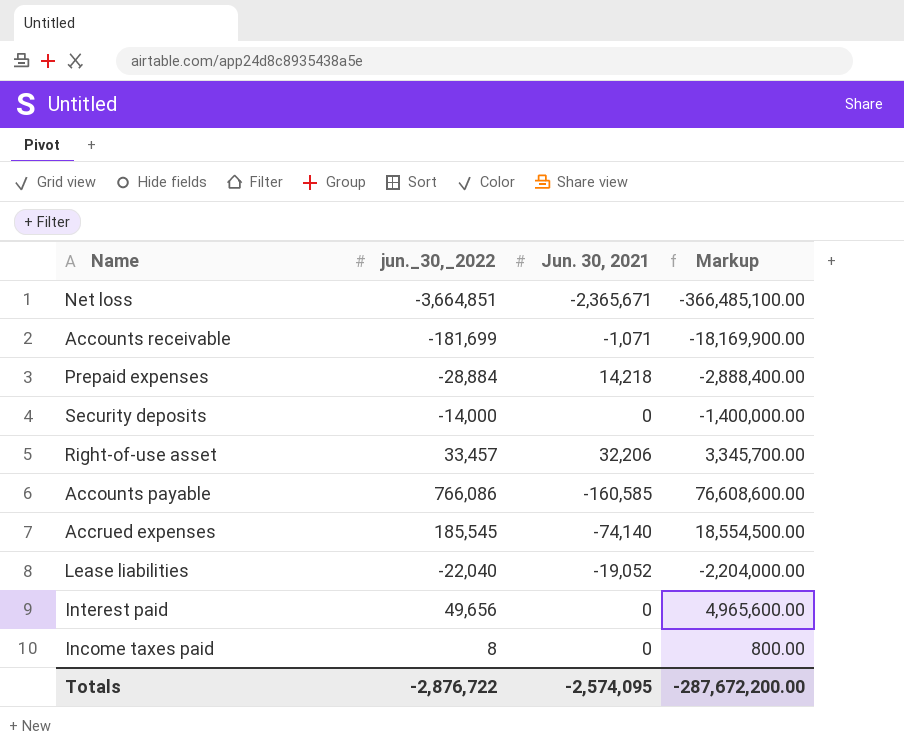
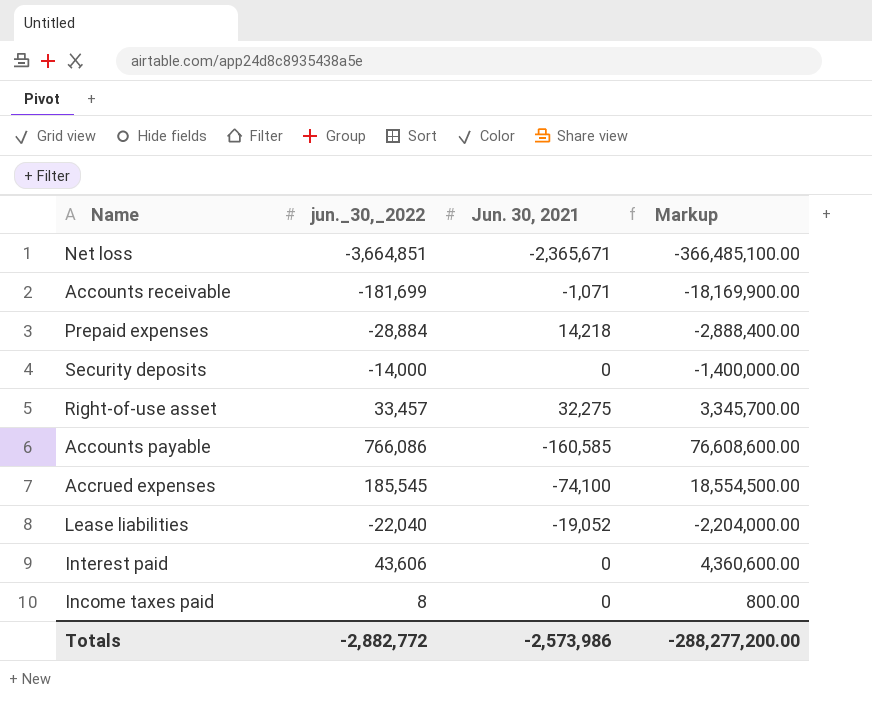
Right-of-use asset | Jun. 30, 2021: 32,206 -> 32,275
Accrued expenses | Jun. 30, 2021: -74,140 -> -74,100
Interest paid | jun._30,_2022: 49,656 -> 43,606
Interest paid | Markup: 4,965,600.00 -> 4,360,600.00
Totals | jun._30,_2022: -2,876,722 -> -2,882,772
Totals | Jun. 30, 2021: -2,574,095 -> -2,573,986
Totals | Markup: -287,672,200.00 -> -288,277,200.00

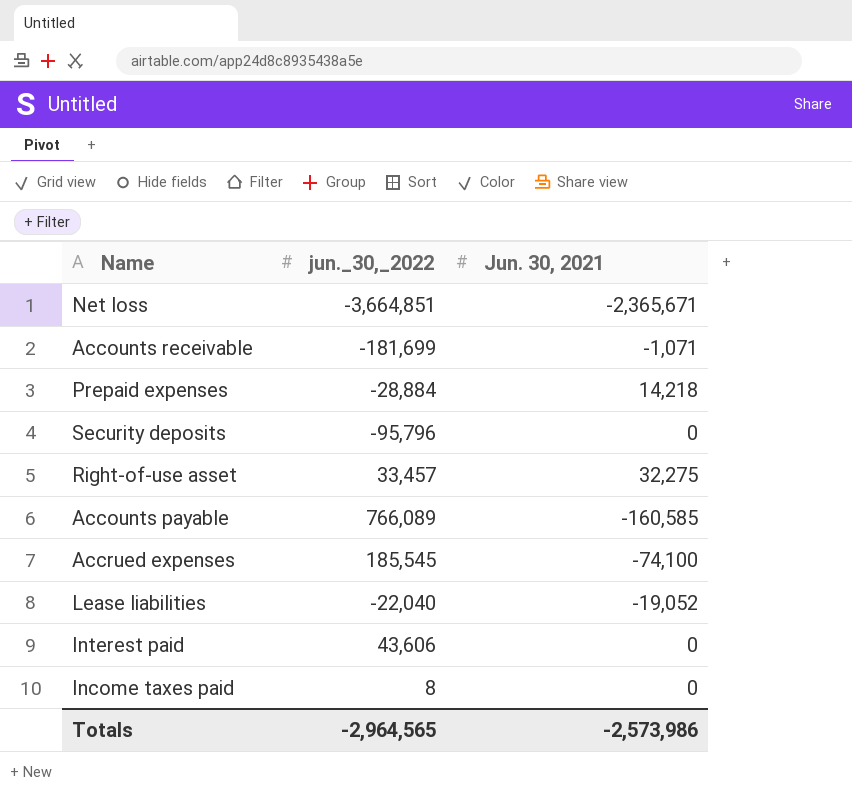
column Markup | formula: [jun._30,_2022] * 100 -> none
Security deposits | jun._30,_2022: -14,000 -> -95,796
Accounts payable | jun._30,_2022: 766,086 -> 766,089
Totals | jun._30,_2022: -2,882,772 -> -2,964,565

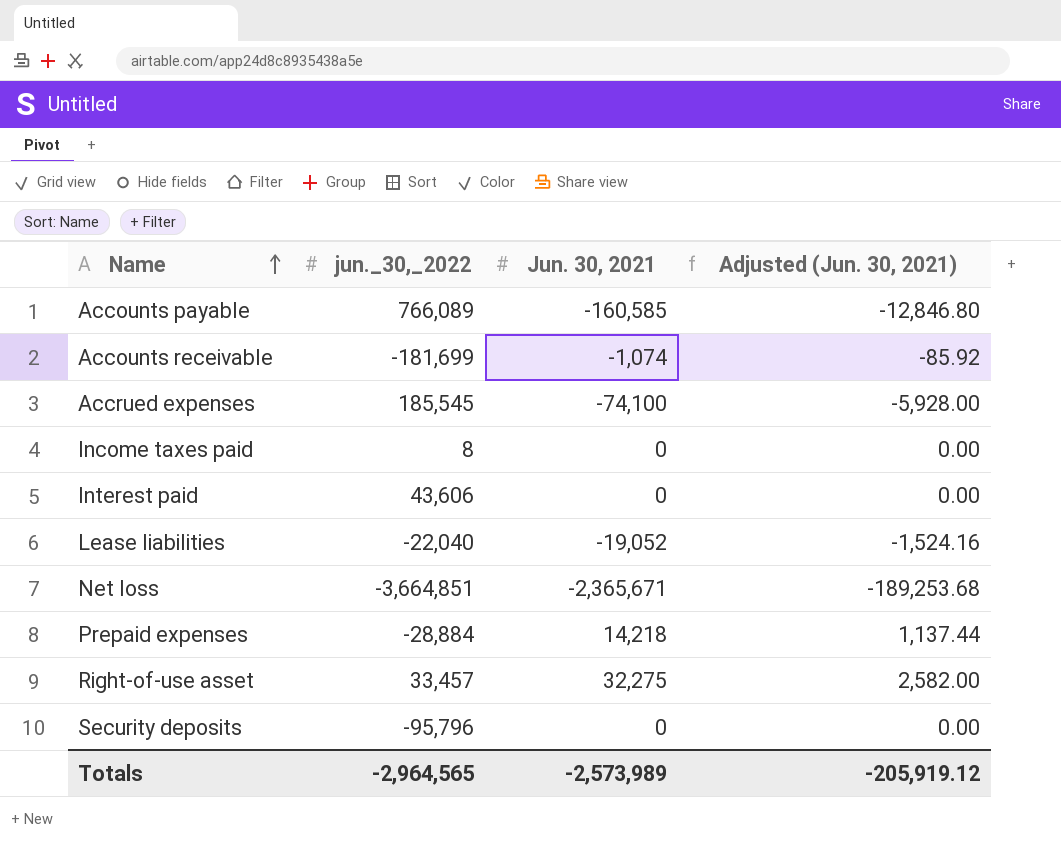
row order: none -> Name ascending
column Adjusted (Jun. 30, 2021) | formula: none -> [Jun. 30, 2021] * 0.08
Accounts receivable | Jun. 30, 2021: -1,071 -> -1,074
Totals | Jun. 30, 2021: -2,573,986 -> -2,573,989

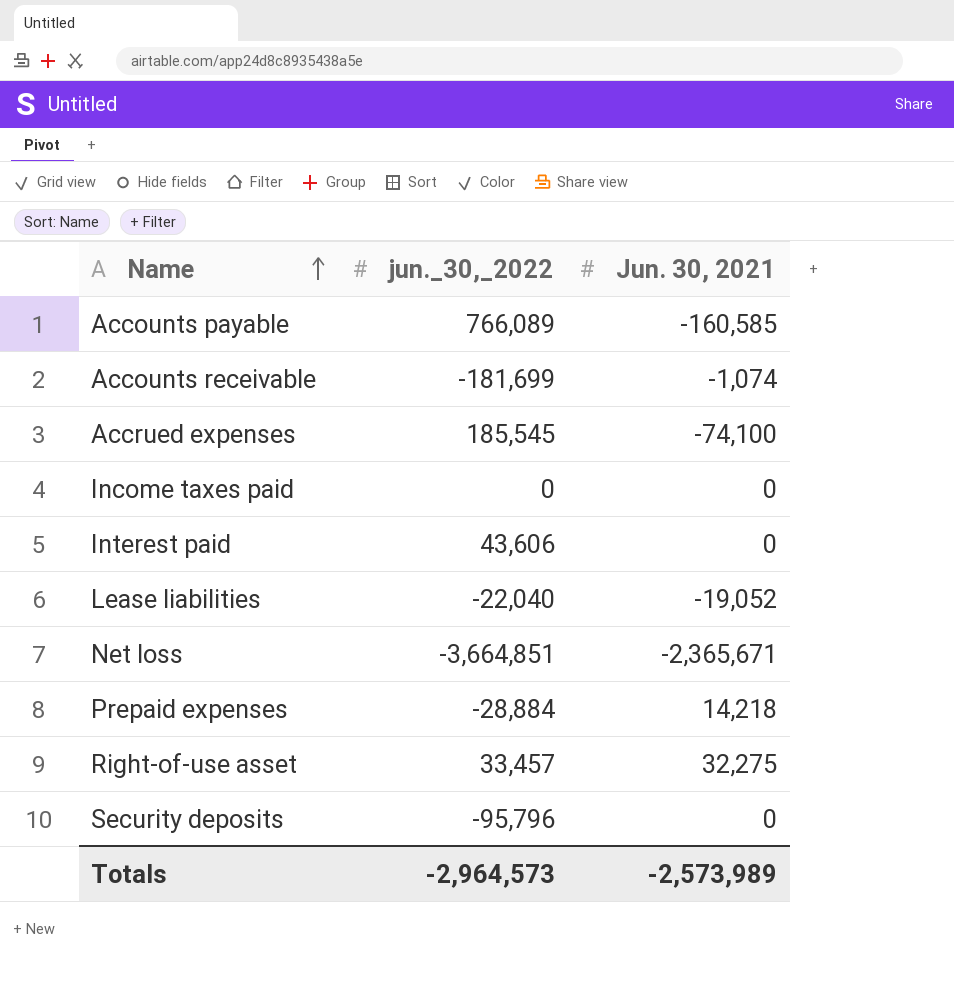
column Adjusted (Jun. 30, 2021) | formula: [Jun. 30, 2021] * 0.08 -> none
Income taxes paid | jun._30,_2022: 8 -> 0
Totals | jun._30,_2022: -2,964,565 -> -2,964,573

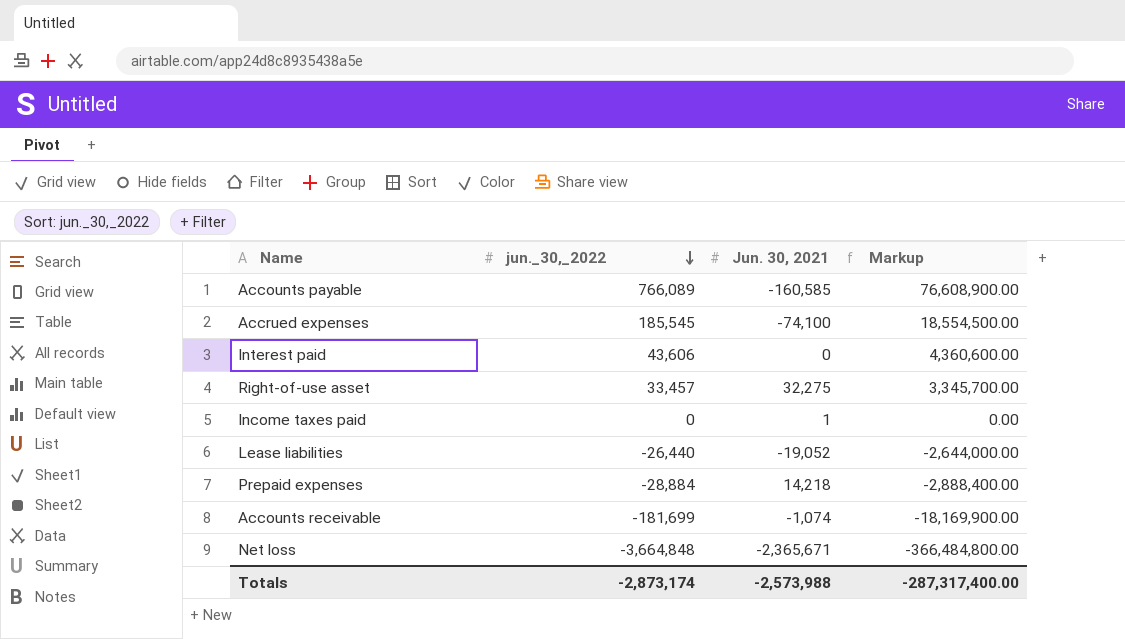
row order: Name ascending -> jun._30,_2022 descending
column Markup | formula: none -> [jun._30,_2022] * 100
row Security deposits: -95,796 | 0 -> none
Income taxes paid | Jun. 30, 2021: 0 -> 1
Lease liabilities | jun._30,_2022: -22,040 -> -26,440
Net loss | jun._30,_2022: -3,664,851 -> -3,664,848
Totals | jun._30,_2022: -2,964,573 -> -2,873,174
Totals | Jun. 30, 2021: -2,573,989 -> -2,573,988

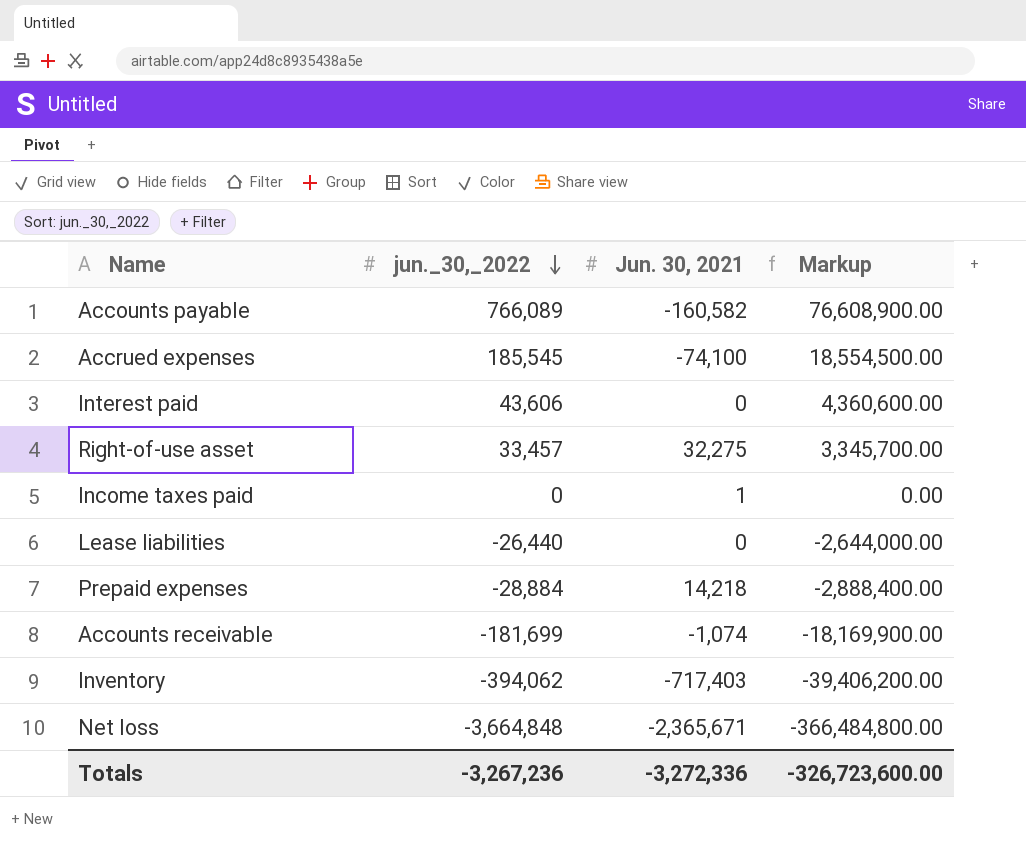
Accounts payable | Jun. 30, 2021: -160,585 -> -160,582
Lease liabilities | Jun. 30, 2021: -19,052 -> 0
row Inventory: none -> -394,062 | -717,403 | -39,406,200.00
Totals | jun._30,_2022: -2,873,174 -> -3,267,236
Totals | Jun. 30, 2021: -2,573,988 -> -3,272,336
Totals | Markup: -287,317,400.00 -> -326,723,600.00

